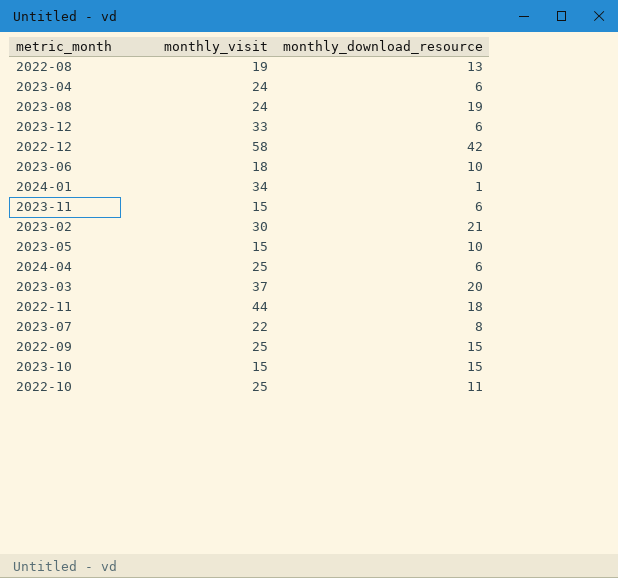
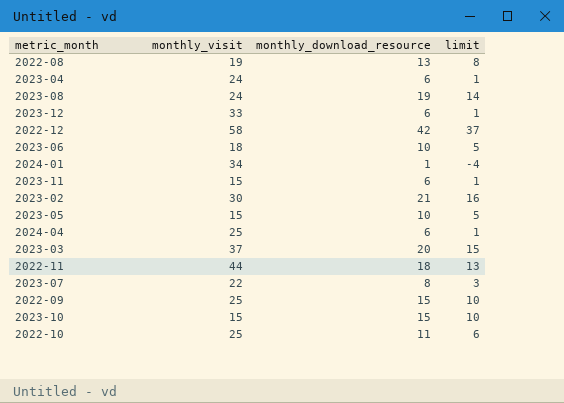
column limit | formula: none -> [monthly_download_resource] - 5

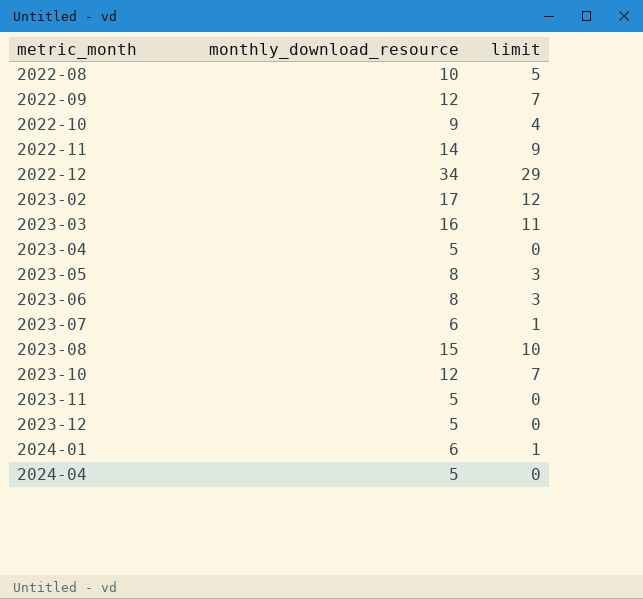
row order: none -> metric_month ascending
column monthly_visit | position: 2 -> none
2022-08 | monthly_download_resource: 13 -> 10
2022-08 | limit: 8 -> 5
2022-09 | monthly_download_resource: 15 -> 12
2022-09 | limit: 10 -> 7
2022-10 | monthly_download_resource: 11 -> 9
2022-10 | limit: 6 -> 4
2022-11 | monthly_download_resource: 18 -> 14
2022-11 | limit: 13 -> 9
2022-12 | monthly_download_resource: 42 -> 34
2022-12 | limit: 37 -> 29
2023-02 | monthly_download_resource: 21 -> 17
2023-02 | limit: 16 -> 12
2023-03 | monthly_download_resource: 20 -> 16
2023-03 | limit: 15 -> 11
2023-04 | monthly_download_resource: 6 -> 5
2023-04 | limit: 1 -> 0
2023-05 | monthly_download_resource: 10 -> 8
2023-05 | limit: 5 -> 3
2023-06 | monthly_download_resource: 10 -> 8
2023-06 | limit: 5 -> 3
2023-07 | monthly_download_resource: 8 -> 6
2023-07 | limit: 3 -> 1
2023-08 | monthly_download_resource: 19 -> 15
2023-08 | limit: 14 -> 10
2023-10 | monthly_download_resource: 15 -> 12
2023-10 | limit: 10 -> 7
2023-11 | monthly_download_resource: 6 -> 5
2023-11 | limit: 1 -> 0
2023-12 | monthly_download_resource: 6 -> 5
2023-12 | limit: 1 -> 0
2024-01 | monthly_download_resource: 1 -> 6
2024-01 | limit: -4 -> 1
2024-04 | monthly_download_resource: 6 -> 5
2024-04 | limit: 1 -> 0

